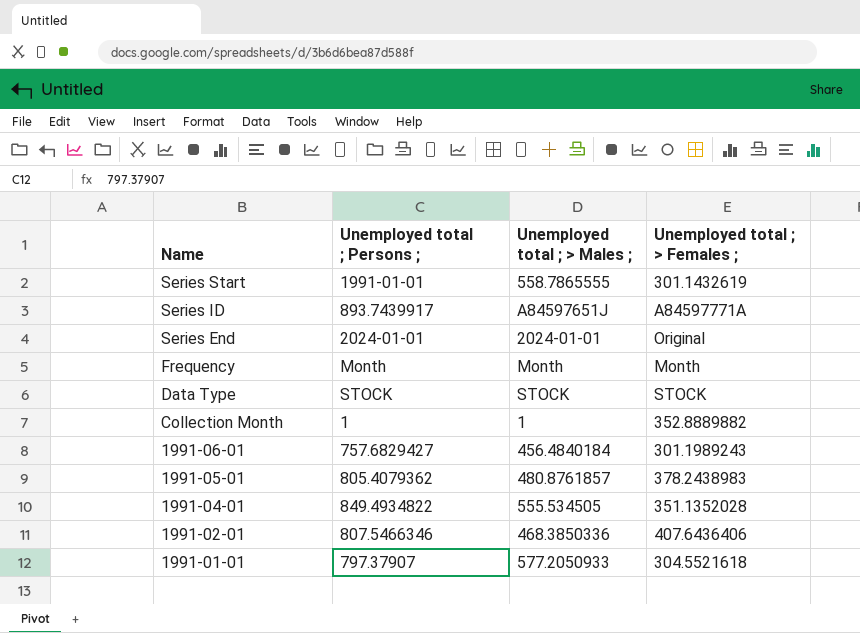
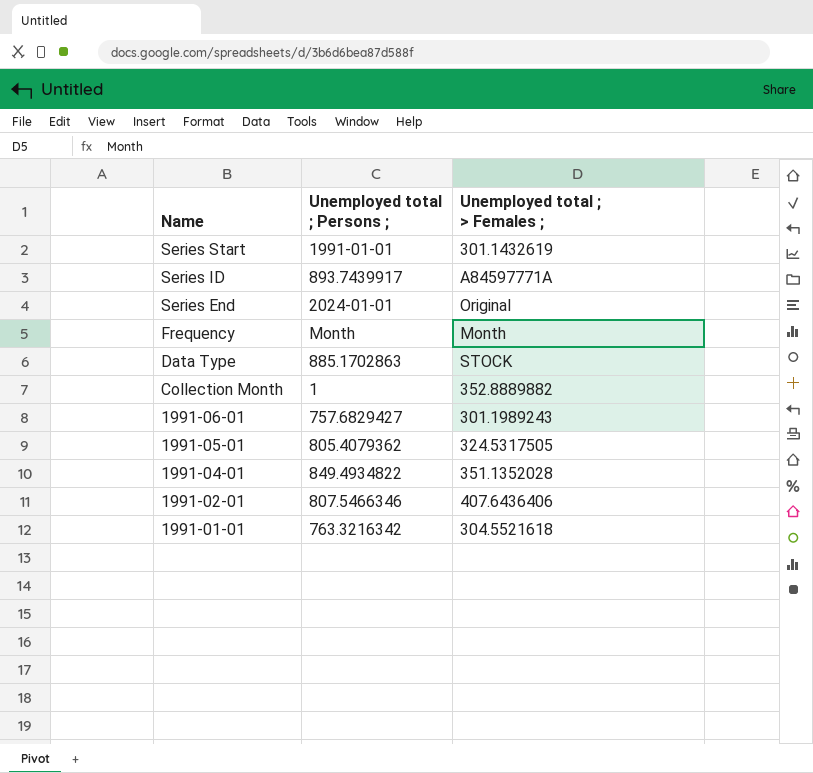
column Unemployed total ; > Males ; | position: 3 -> none
Data Type | Unemployed total ; Persons ;: STOCK -> 885.1702863
1991-05-01 | Unemployed total ; > Females ;: 378.2438983 -> 324.5317505
1991-01-01 | Unemployed total ; Persons ;: 797.37907 -> 763.3216342

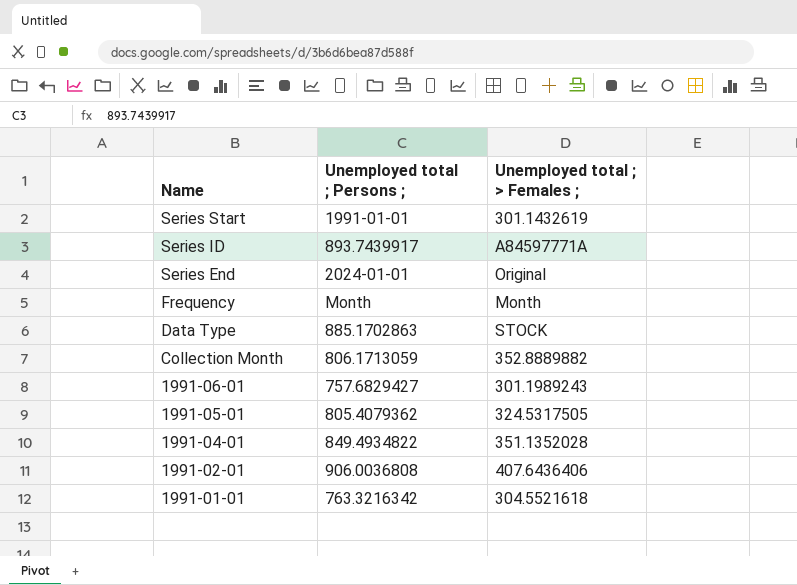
Collection Month | Unemployed total ; Persons ;: 1 -> 806.1713059
1991-02-01 | Unemployed total ; Persons ;: 807.5466346 -> 906.0036808

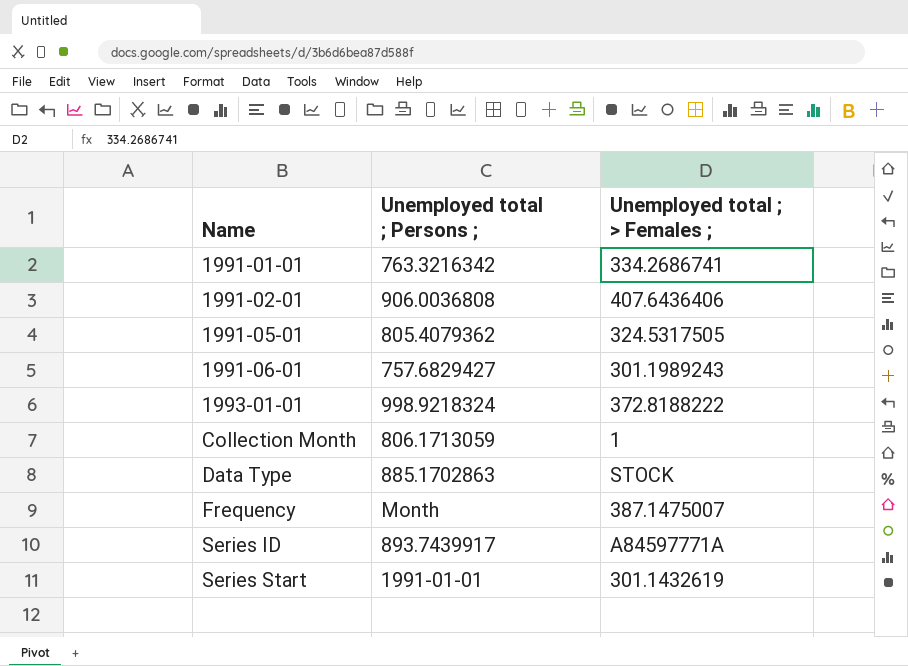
row order: Name descending -> Name ascending
row Series End: 2024-01-01 | Original -> none
row 1991-04-01: 849.4934822 | 351.1352028 -> none
1991-01-01 | Unemployed total ; > Females ;: 304.5521618 -> 334.2686741
row 1993-01-01: none -> 998.9218324 | 372.8188222
Collection Month | Unemployed total ; > Females ;: 352.8889882 -> 1
Frequency | Unemployed total ; > Females ;: Month -> 387.1475007

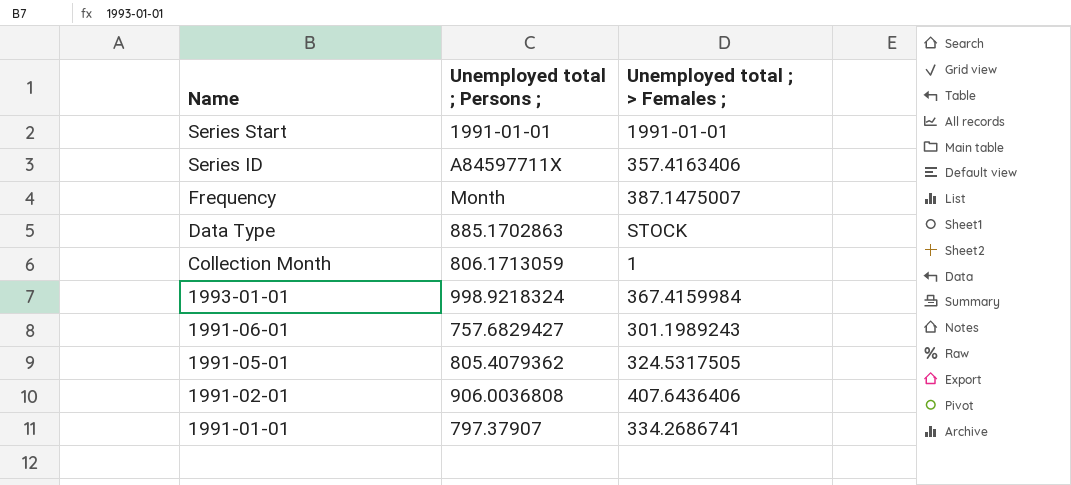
row order: Name ascending -> Name descending
Series Start | Unemployed total ; > Females ;: 301.1432619 -> 1991-01-01
Series ID | Unemployed total ; Persons ;: 893.7439917 -> A84597711X
Series ID | Unemployed total ; > Females ;: A84597771A -> 357.4163406
1993-01-01 | Unemployed total ; > Females ;: 372.8188222 -> 367.4159984
1991-01-01 | Unemployed total ; Persons ;: 763.3216342 -> 797.37907

